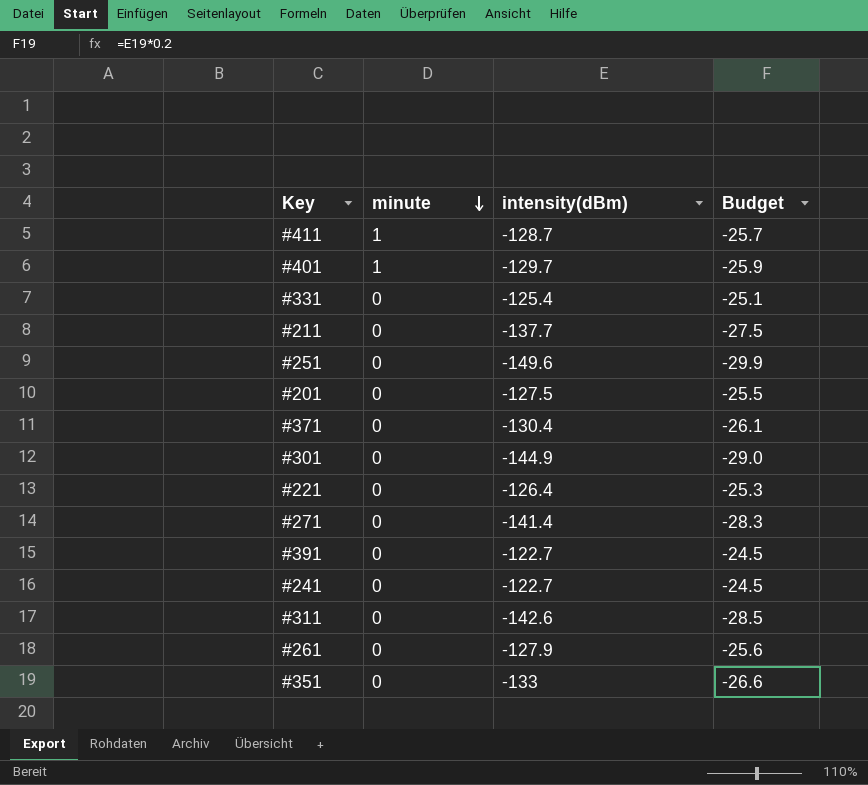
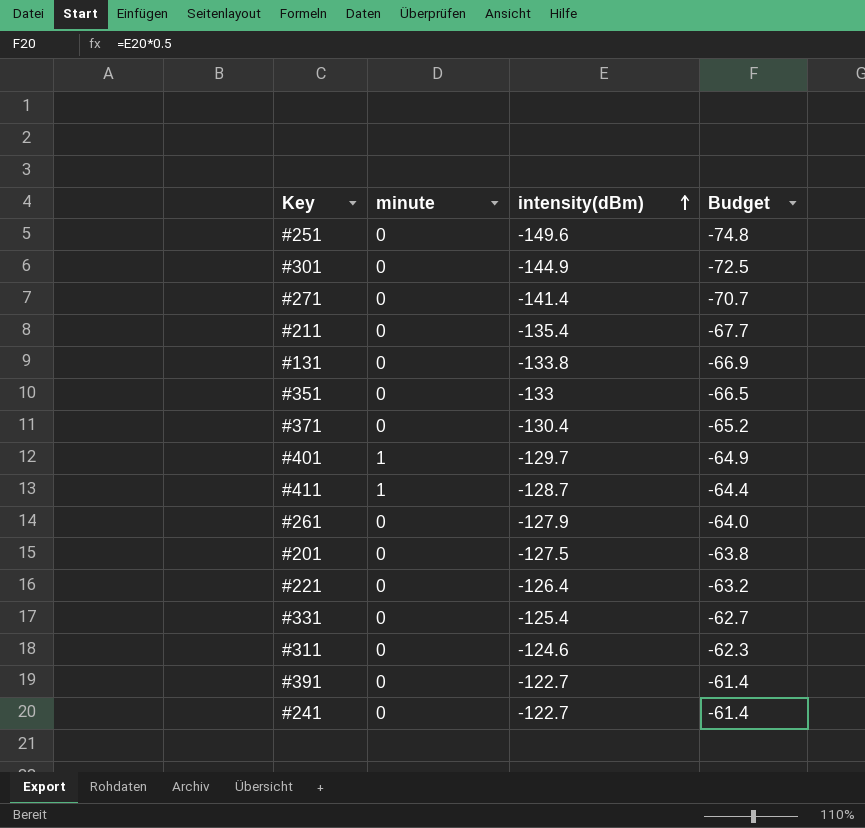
row order: minute descending -> intensity(dBm) ascending
column Budget | formula: [intensity(dBm)] * 0.2 -> [intensity(dBm)] * 0.5
#211 | intensity(dBm): -137.7 -> -135.4
row #131: none -> 0 | -133.8 | -66.9
#311 | intensity(dBm): -142.6 -> -124.6

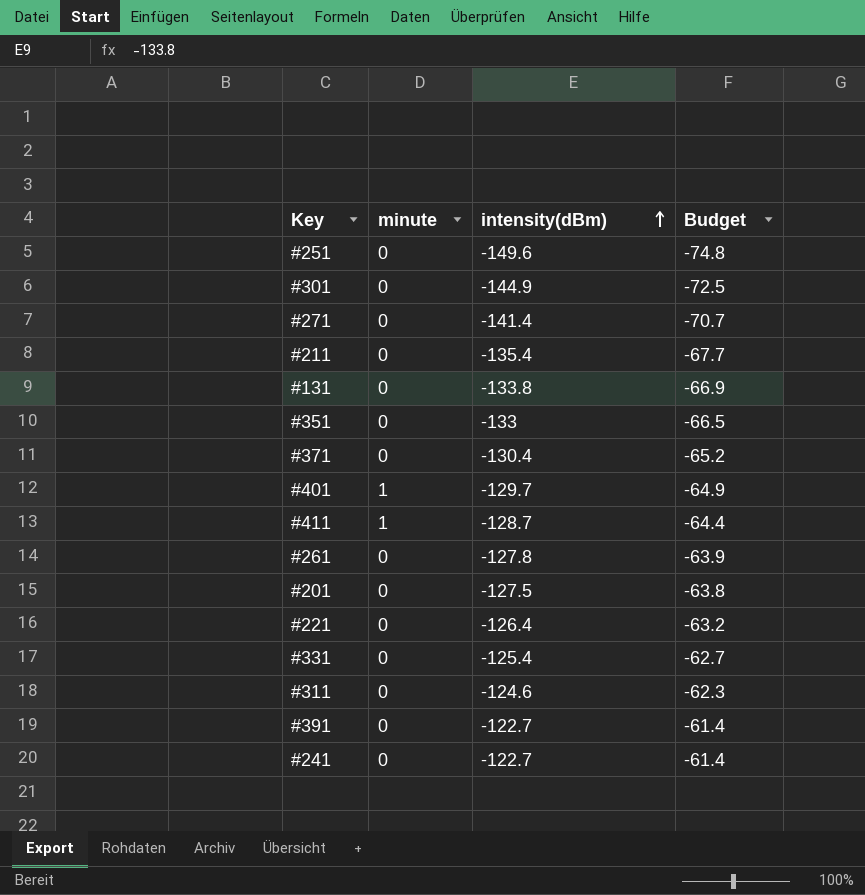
#261 | intensity(dBm): -127.9 -> -127.8
#261 | Budget: -64.0 -> -63.9

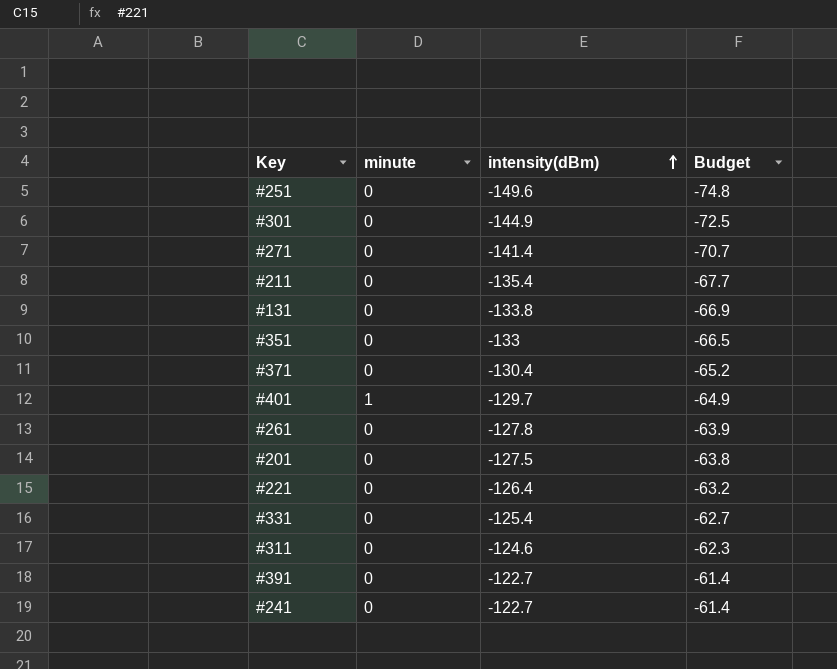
row #411: 1 | -128.7 | -64.4 -> none

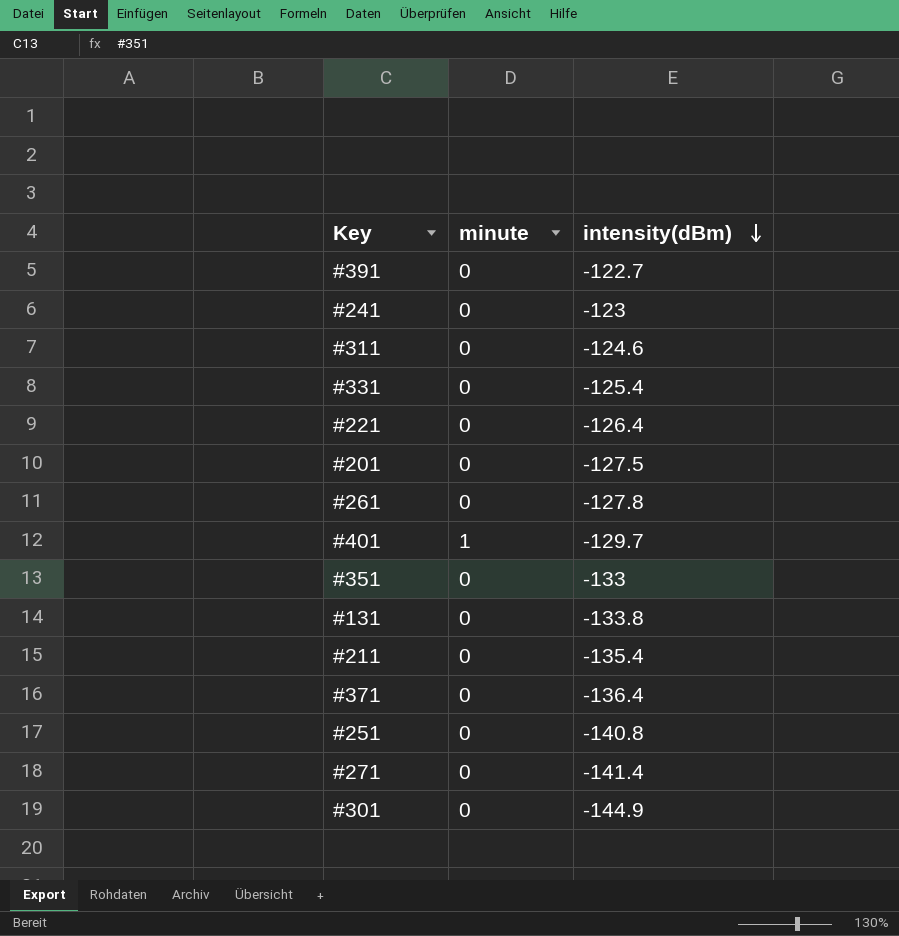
row order: intensity(dBm) ascending -> intensity(dBm) descending
column Budget | formula: [intensity(dBm)] * 0.5 -> none
#241 | intensity(dBm): -122.7 -> -123
#371 | intensity(dBm): -130.4 -> -136.4
#251 | intensity(dBm): -149.6 -> -140.8

